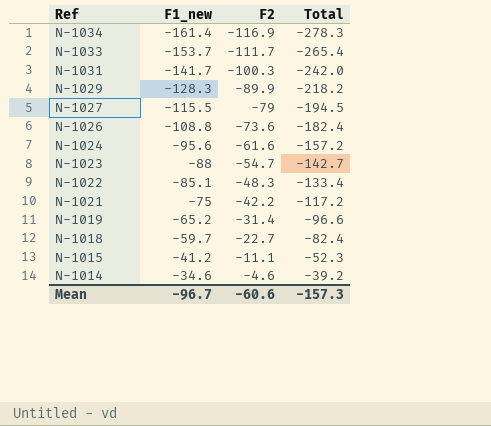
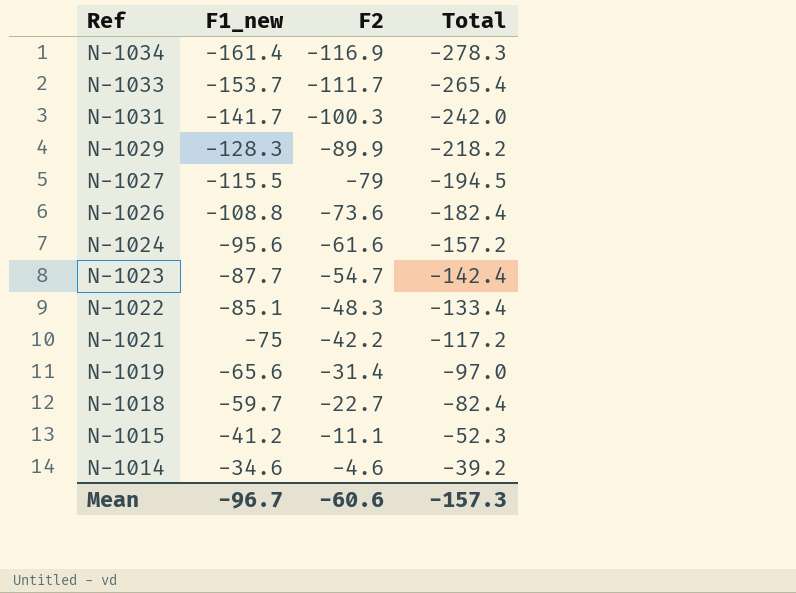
N-1023 | F1_new: -88 -> -87.7
N-1023 | Total: -142.7 -> -142.4
N-1019 | F1_new: -65.2 -> -65.6
N-1019 | Total: -96.6 -> -97.0

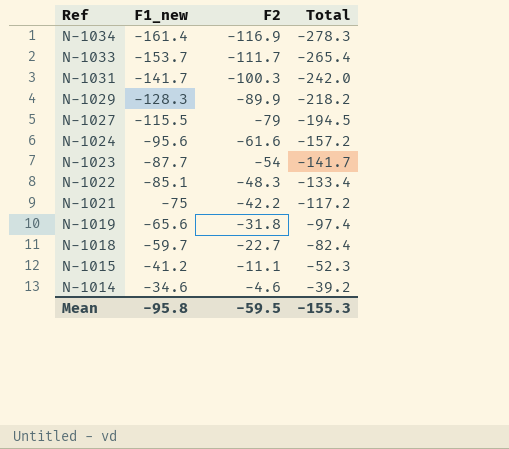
row N-1026: -108.8 | -73.6 | -182.4 -> none
N-1023 | F2: -54.7 -> -54
N-1023 | Total: -142.4 -> -141.7
N-1019 | F2: -31.4 -> -31.8
N-1019 | Total: -97.0 -> -97.4
Mean | F1_new: -96.7 -> -95.8
Mean | F2: -60.6 -> -59.5
Mean | Total: -157.3 -> -155.3

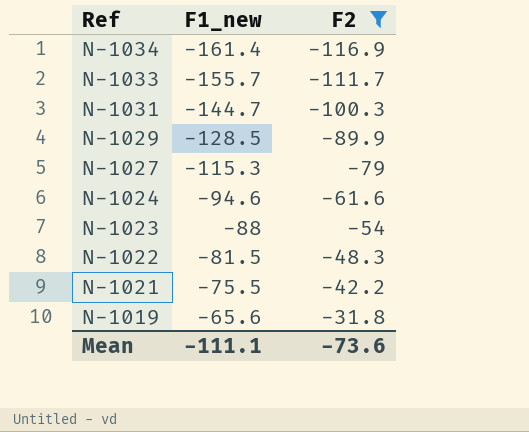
filter: none -> F2 <= -31.8
column Total | formula: [F1_new] + [F2] -> none
N-1033 | F1_new: -153.7 -> -155.7
N-1031 | F1_new: -141.7 -> -144.7
N-1029 | F1_new: -128.3 -> -128.5
N-1027 | F1_new: -115.5 -> -115.3
N-1024 | F1_new: -95.6 -> -94.6
N-1023 | F1_new: -87.7 -> -88
N-1022 | F1_new: -85.1 -> -81.5
N-1021 | F1_new: -75 -> -75.5
Mean | F1_new: -95.8 -> -111.1
Mean | F2: -59.5 -> -73.6

